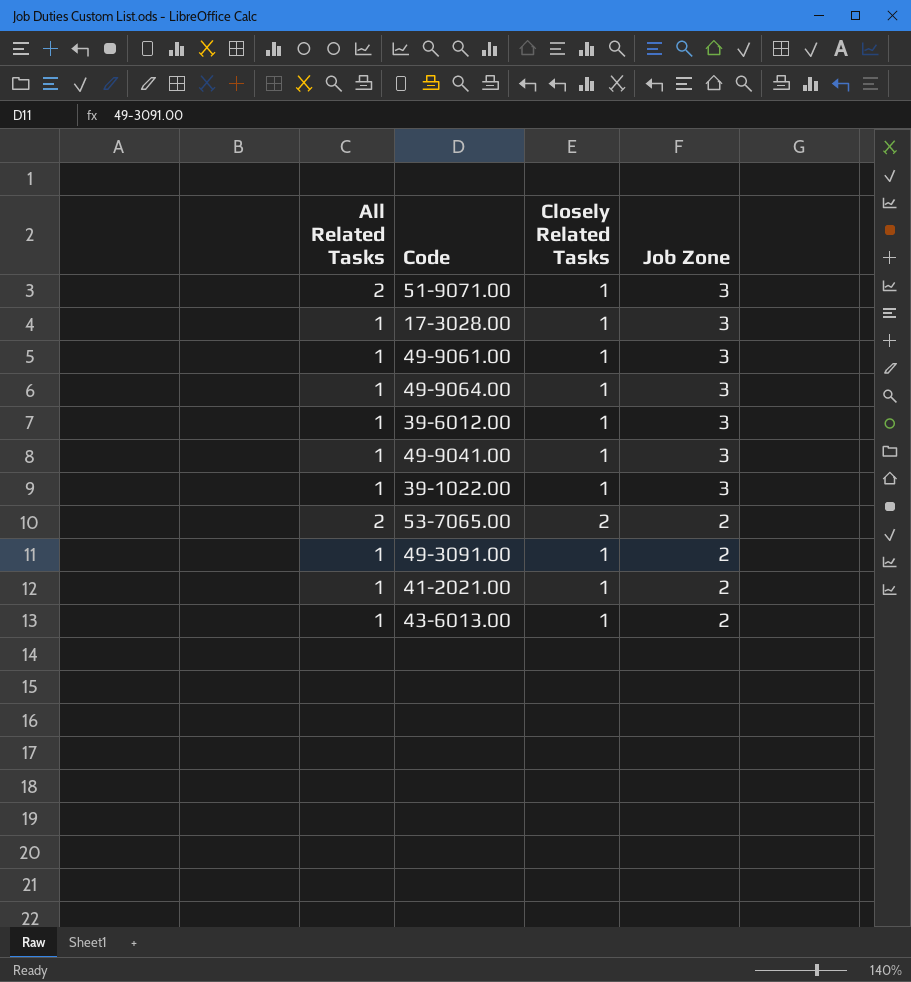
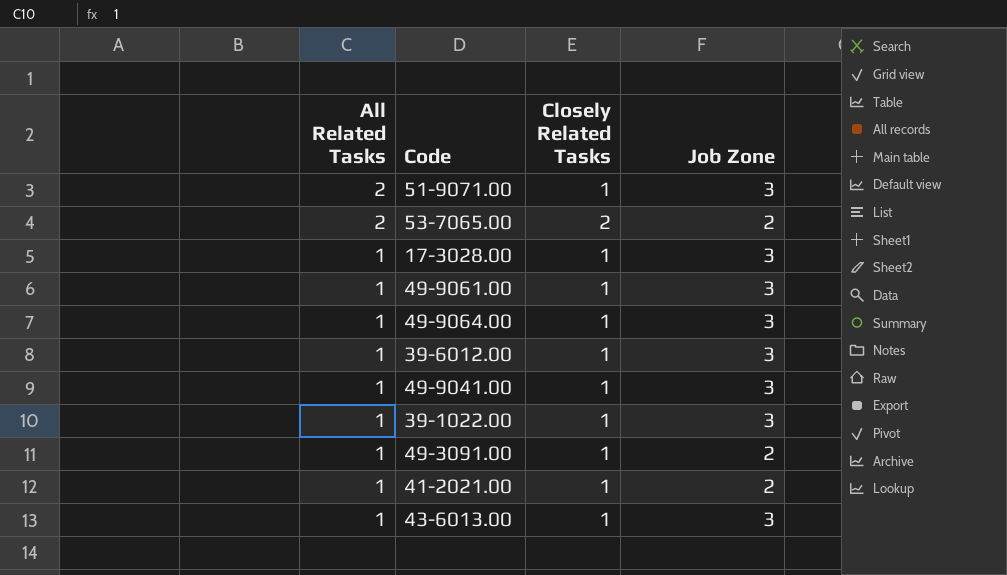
row order: Job Zone descending -> All Related Tasks descending
43-6013.00 | Job Zone: 2 -> 3

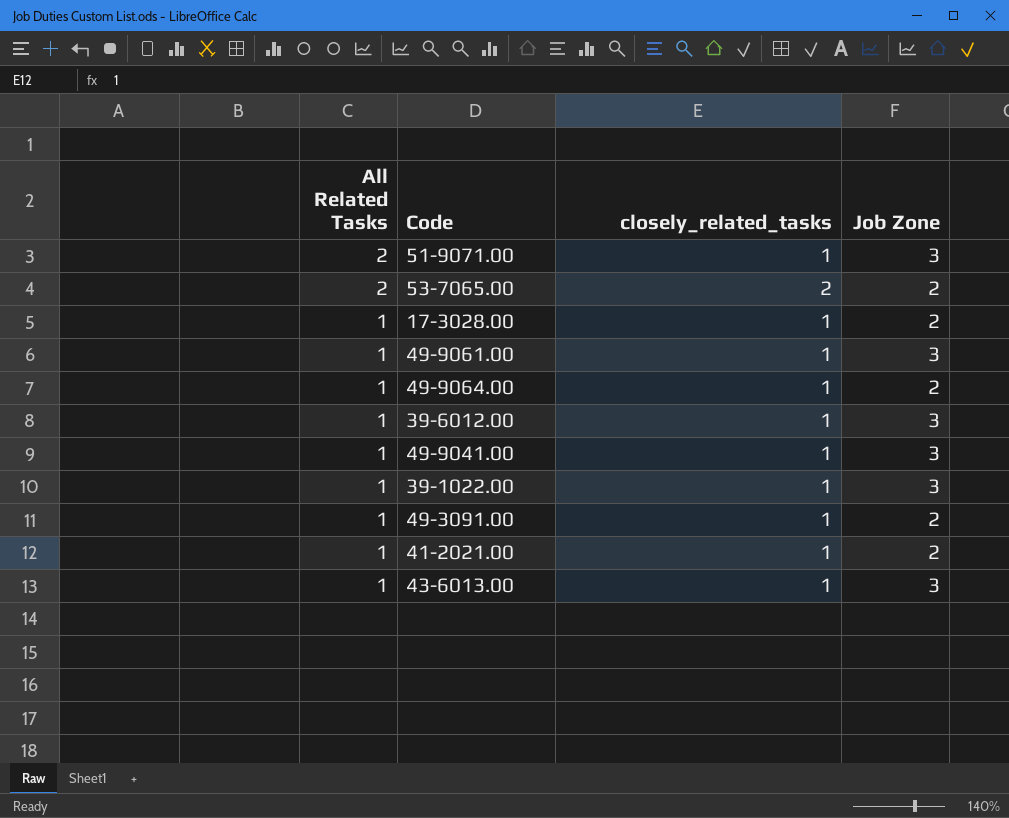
column name: Closely Related Tasks -> closely_related_tasks
17-3028.00 | Job Zone: 3 -> 2
49-9064.00 | Job Zone: 3 -> 2

